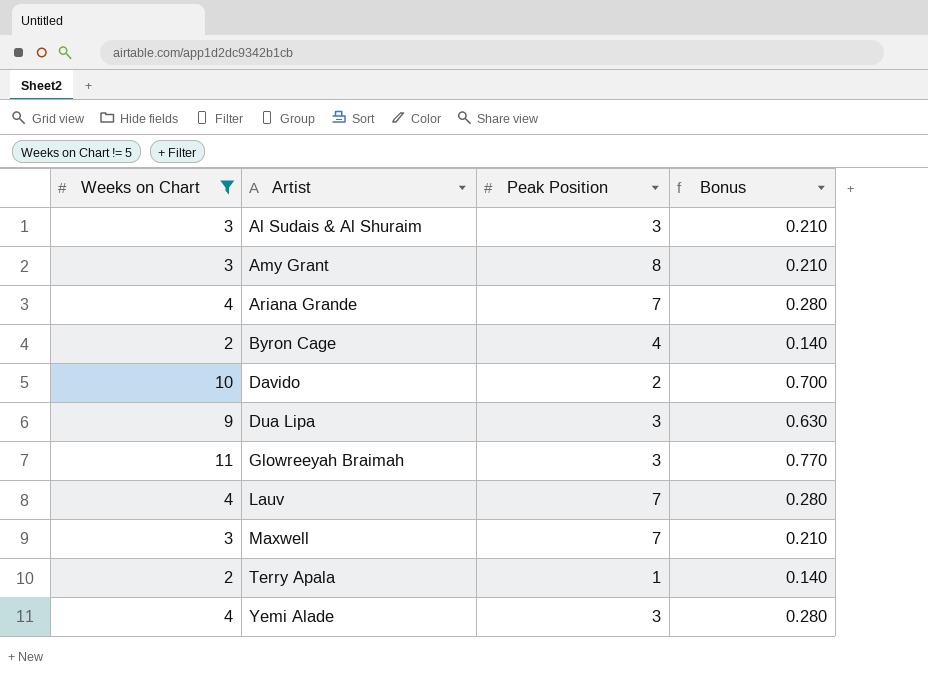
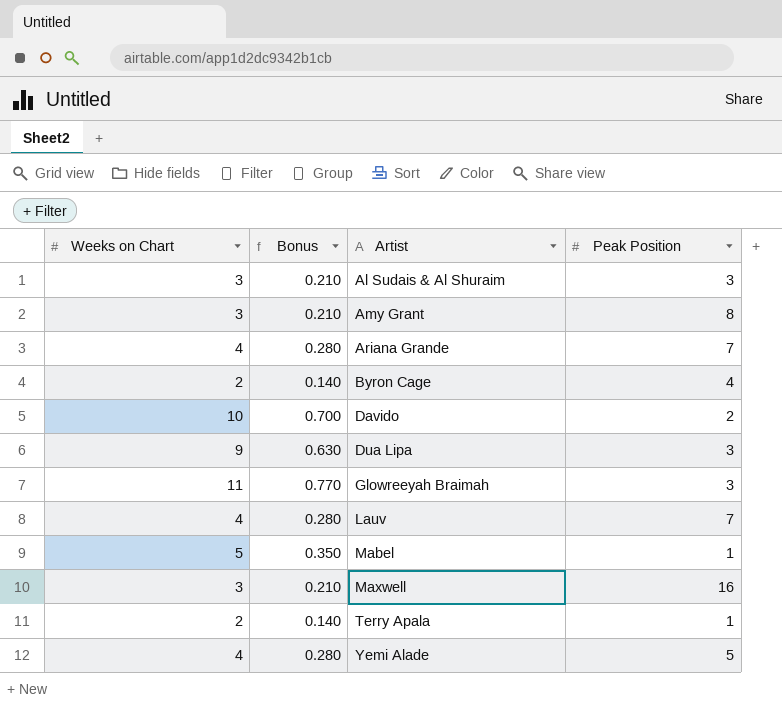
filter: Weeks on Chart != 5 -> none
column Bonus | position: 4 -> 2
Maxwell | Peak Position: 7 -> 16
Yemi Alade | Peak Position: 3 -> 5

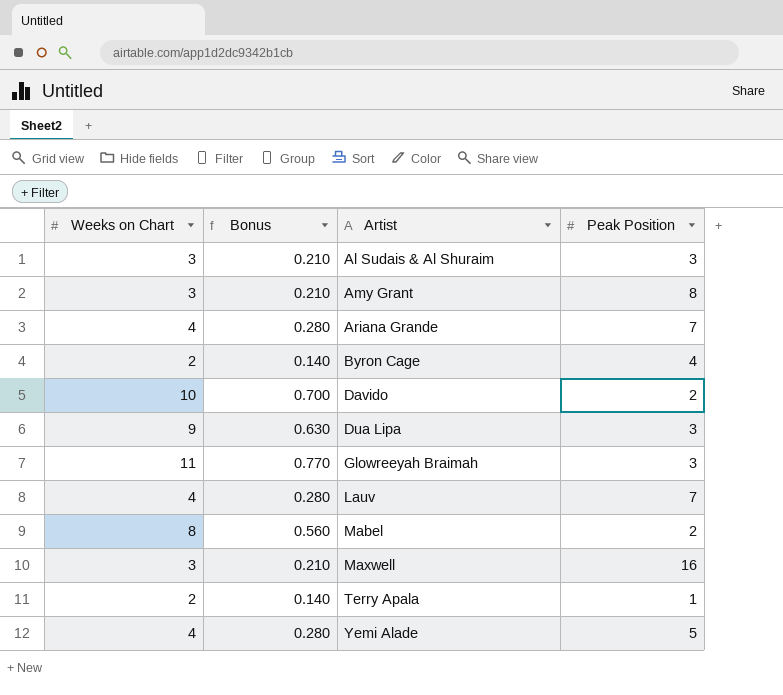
Mabel | Weeks on Chart: 5 -> 8
Mabel | Bonus: 0.350 -> 0.560
Mabel | Peak Position: 1 -> 2

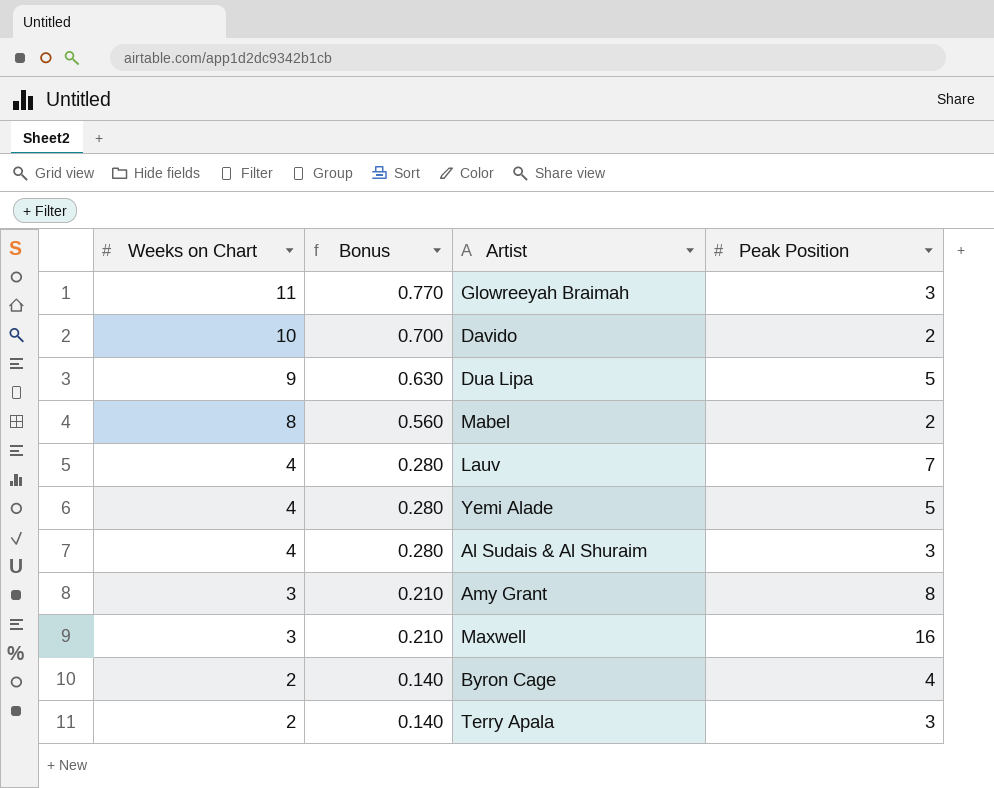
row order: Artist ascending -> Weeks on Chart descending
row Ariana Grande: 4 | 0.280 | 7 -> none
Dua Lipa | Peak Position: 3 -> 5
Al Sudais & Al Shuraim | Weeks on Chart: 3 -> 4
Al Sudais & Al Shuraim | Bonus: 0.210 -> 0.280
Terry Apala | Peak Position: 1 -> 3

